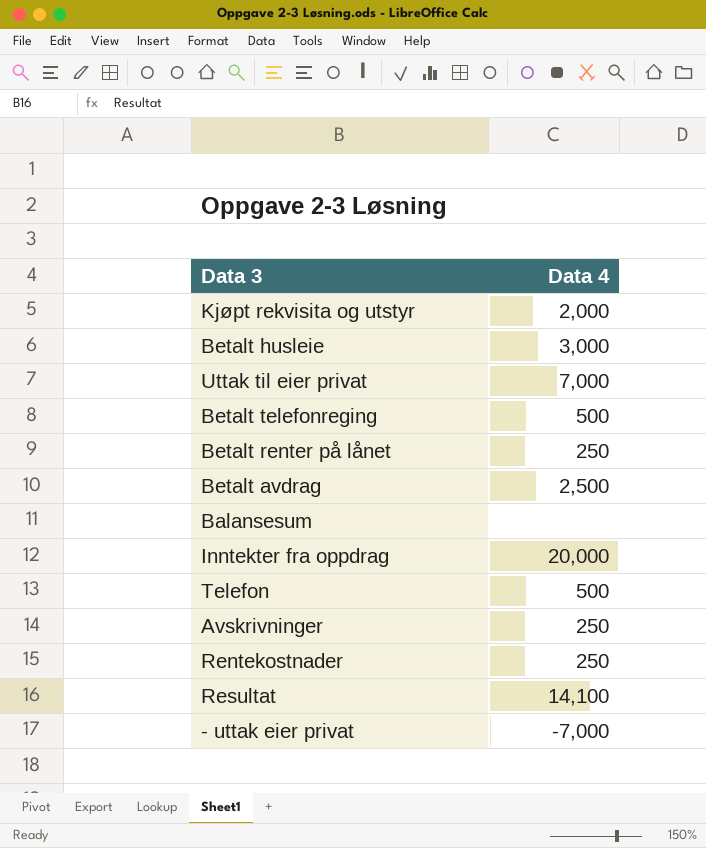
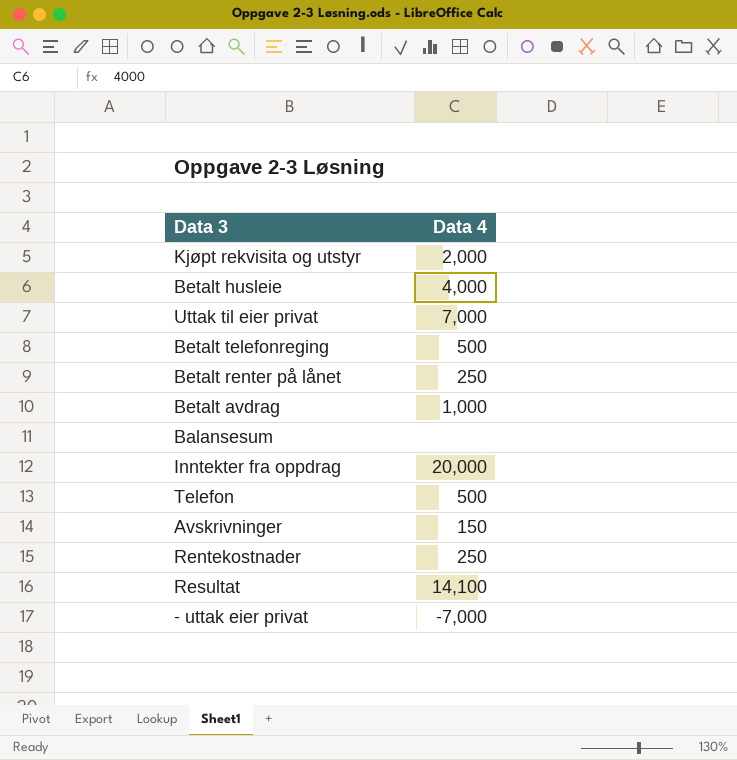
Betalt husleie | Data 4: 3,000 -> 4,000
Betalt avdrag | Data 4: 2,500 -> 1,000
Avskrivninger | Data 4: 250 -> 150

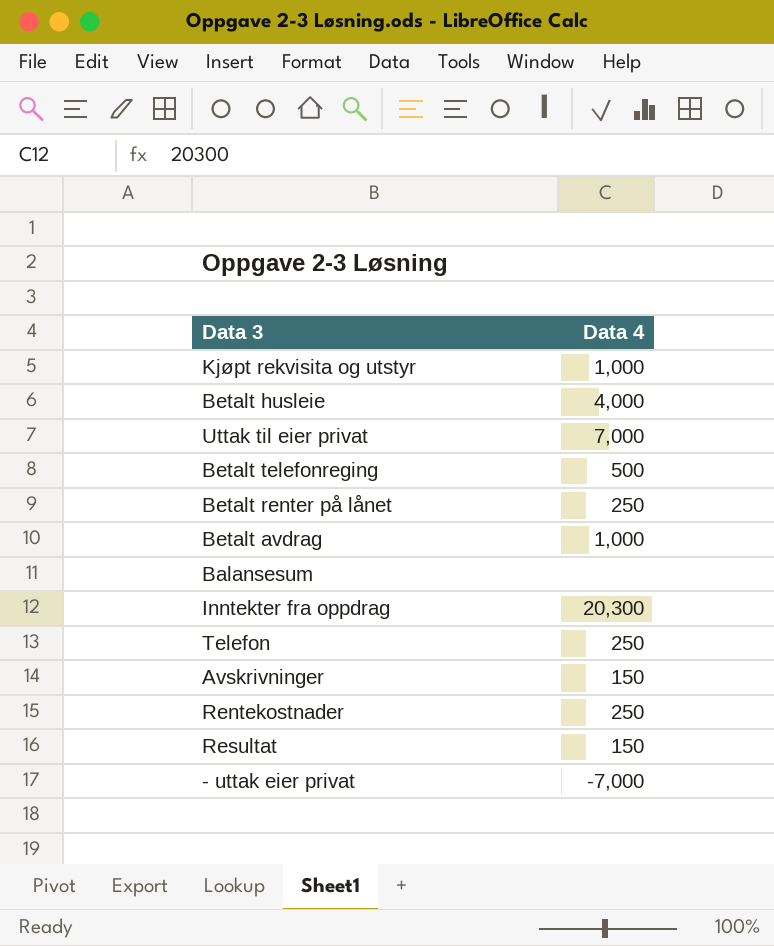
Kjøpt rekvisita og utstyr | Data 4: 2,000 -> 1,000
Inntekter fra oppdrag | Data 4: 20,000 -> 20,300
Telefon | Data 4: 500 -> 250
Resultat | Data 4: 14,100 -> 150

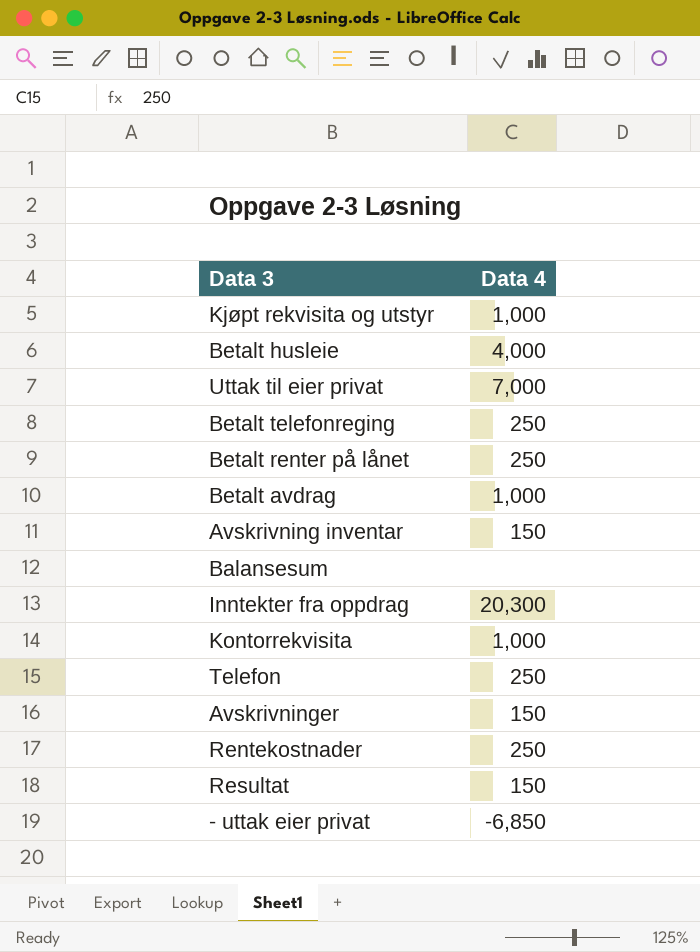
Betalt telefonreging | Data 4: 500 -> 250
row Avskrivning inventar: none -> 150
row Kontorrekvisita: none -> 1,000
- uttak eier privat | Data 4: -7,000 -> -6,850

